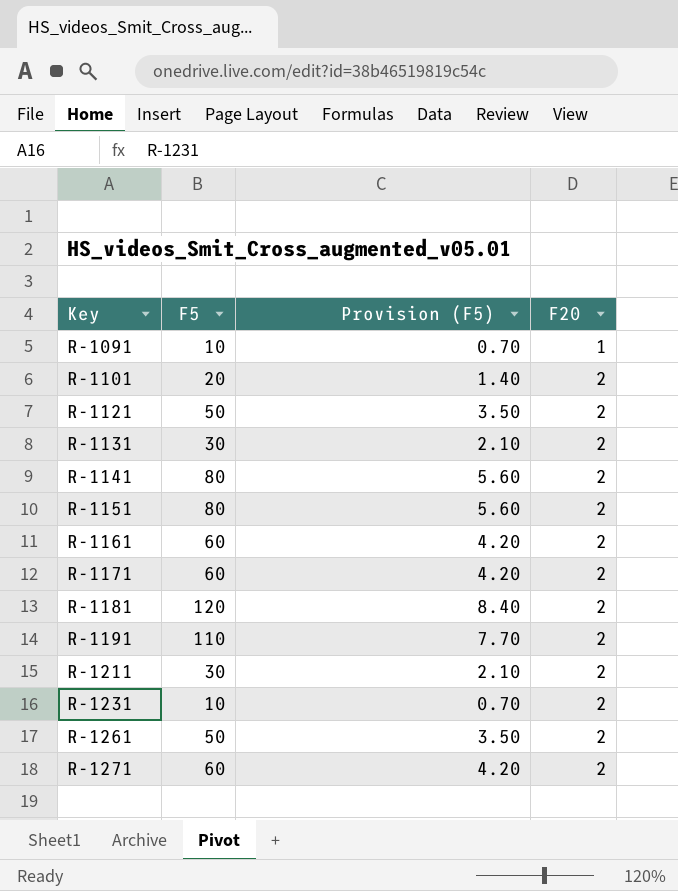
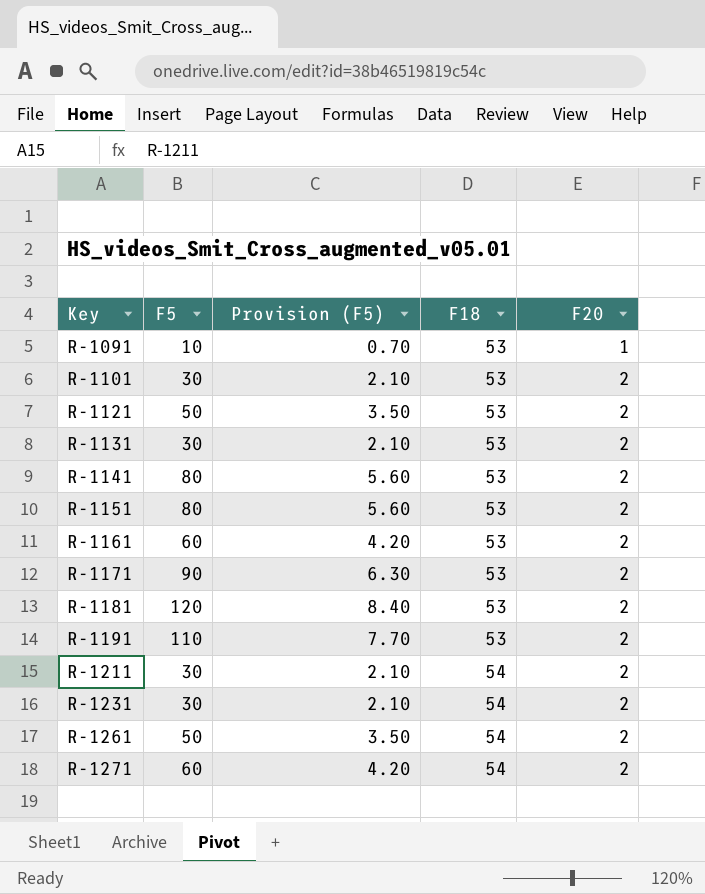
column F18 | position: none -> 4
R-1101 | F5: 20 -> 30
R-1101 | Provision (F5): 1.40 -> 2.10
R-1171 | F5: 60 -> 90
R-1171 | Provision (F5): 4.20 -> 6.30
R-1231 | F5: 10 -> 30
R-1231 | Provision (F5): 0.70 -> 2.10

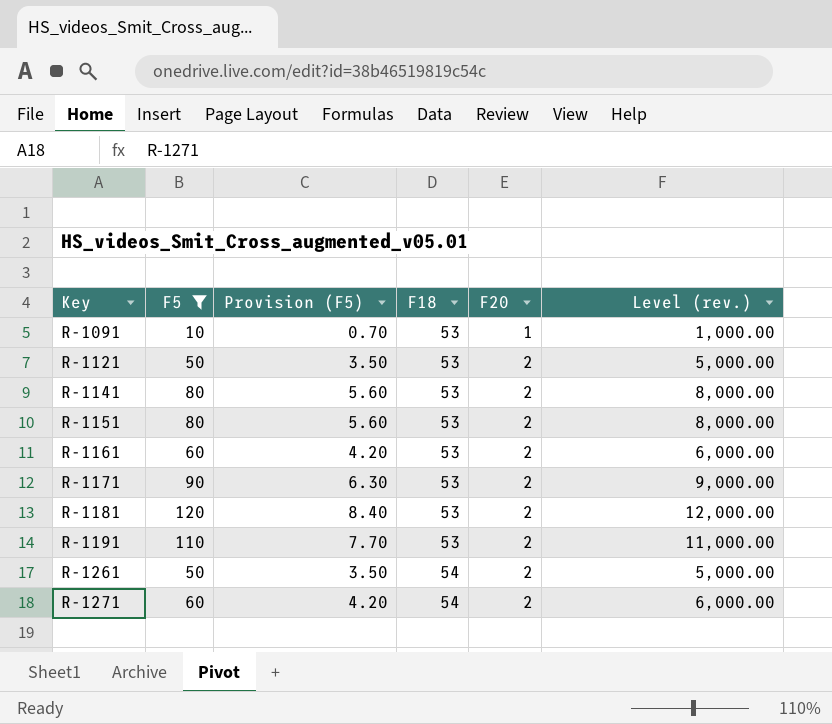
filter: none -> F5 != 30
column Level (rev.) | formula: none -> [F5] * 100

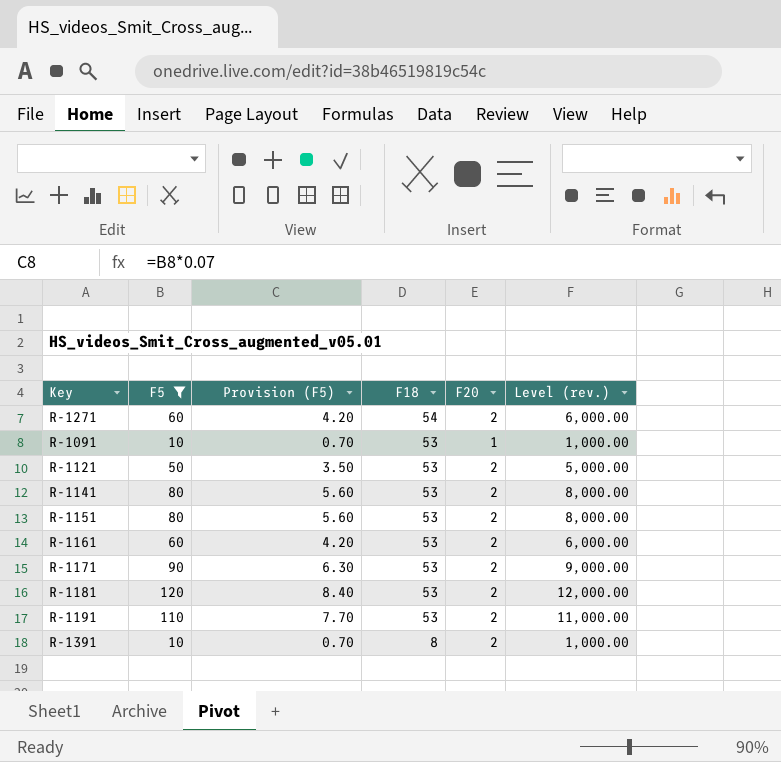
row order: Key ascending -> F18 descending
row R-1261: 50 | 3.50 | 54 | 2 | 5,000.00 -> none
row R-1391: none -> 10 | 0.70 | 8 | 2 | 1,000.00

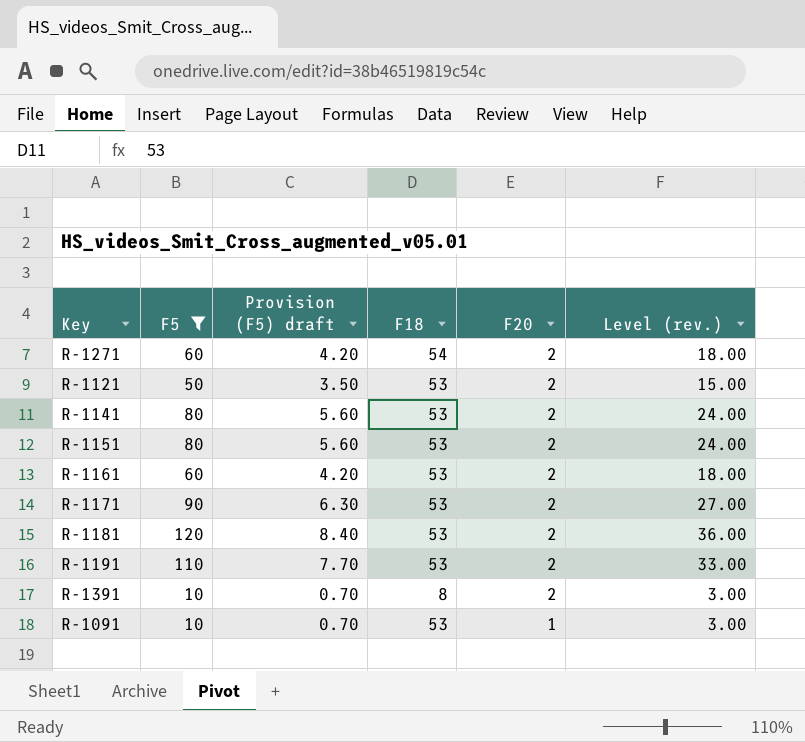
row order: F18 descending -> F20 descending
column name: Provision (F5) -> Provision (F5) draft
column Level (rev.) | formula: [F5] * 100 -> [F5] * 0.3

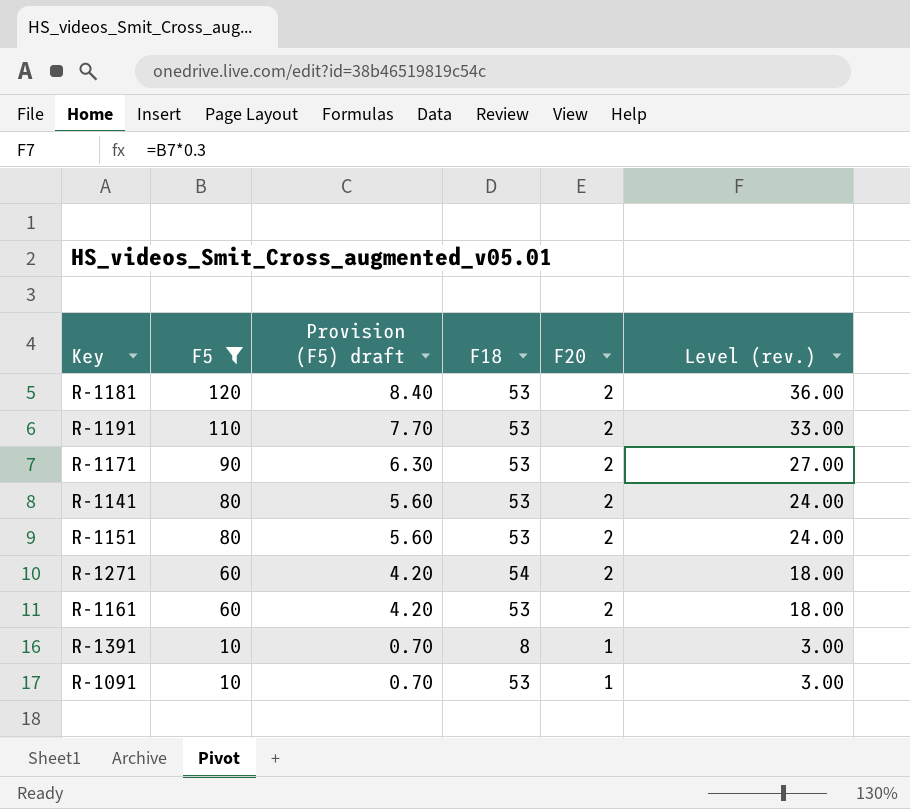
row order: F20 descending -> F5 descending
row R-1121: 50 | 3.50 | 53 | 2 | 15.00 -> none
R-1391 | F20: 2 -> 1

